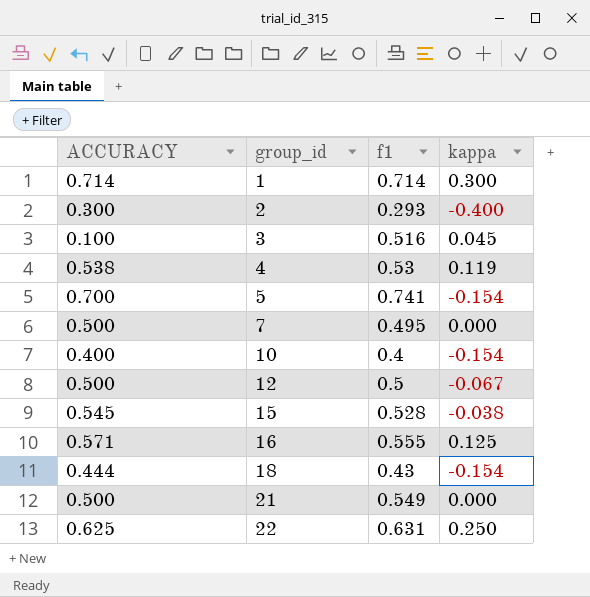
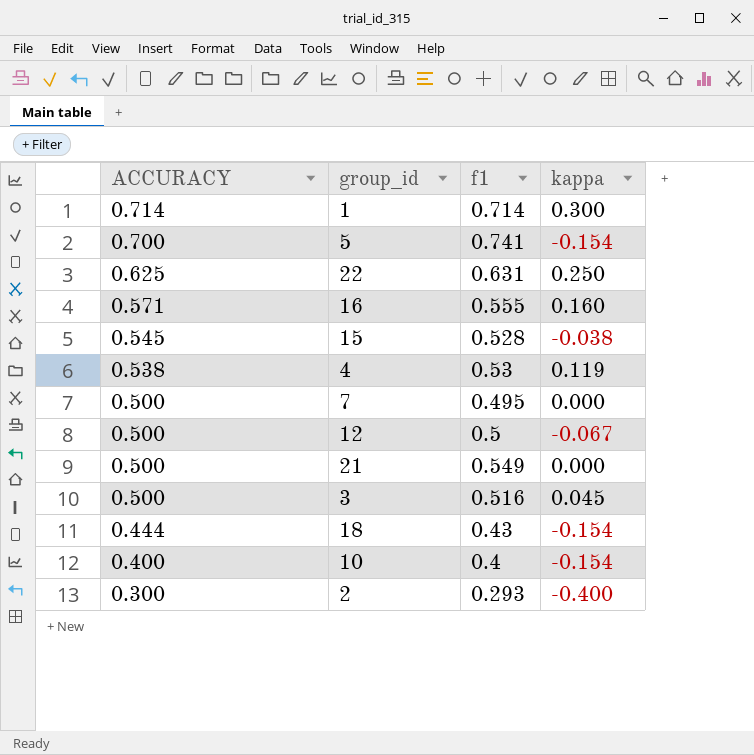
row order: group_id ascending -> ACCURACY descending
16 | kappa: 0.125 -> 0.160
3 | ACCURACY: 0.100 -> 0.500

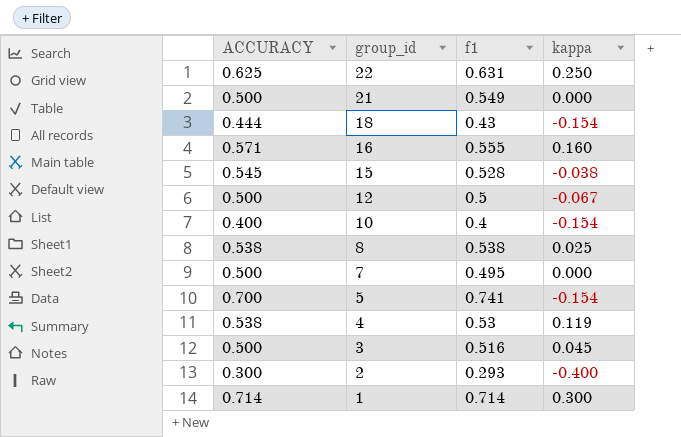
row order: ACCURACY descending -> group_id descending
row 8: none -> 0.538 | 0.538 | 0.025

